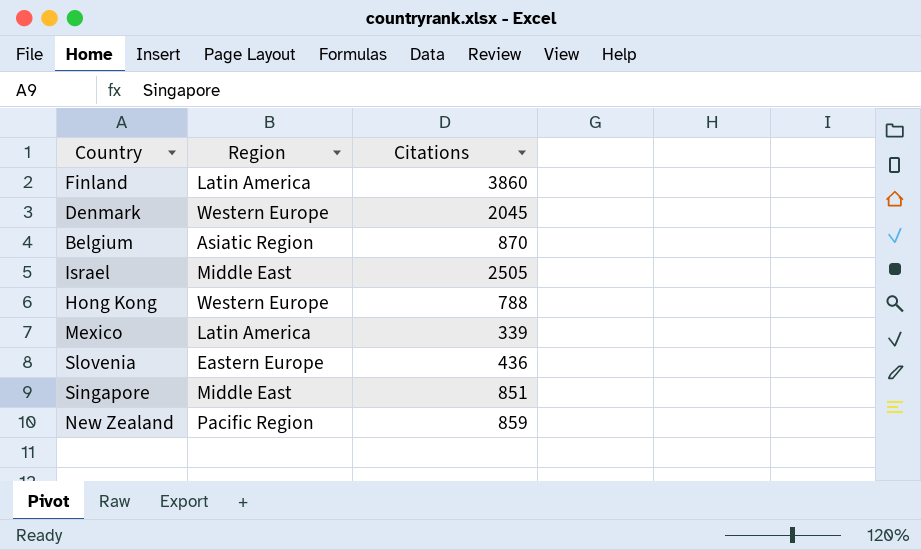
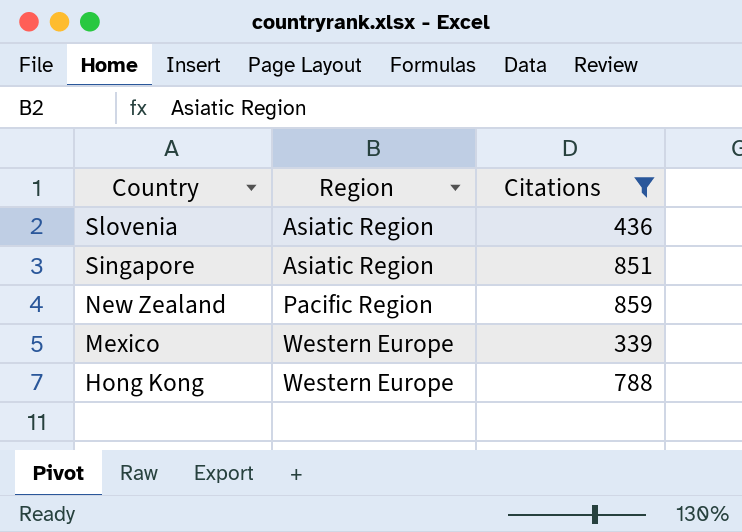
filter: none -> Citations <= 859
row order: none -> Country descending
Slovenia | Region: Eastern Europe -> Asiatic Region
Singapore | Region: Middle East -> Asiatic Region
Mexico | Region: Latin America -> Western Europe

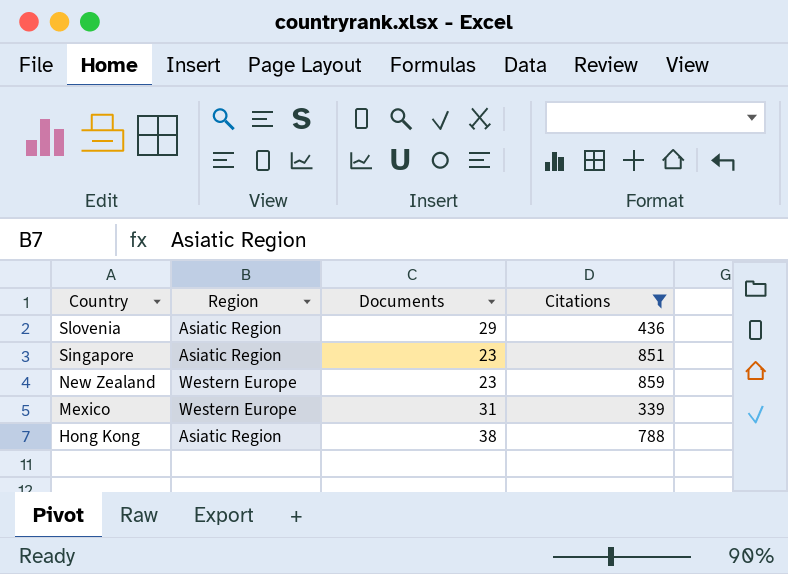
column Documents | position: none -> 3
New Zealand | Region: Pacific Region -> Western Europe
Hong Kong | Region: Western Europe -> Asiatic Region

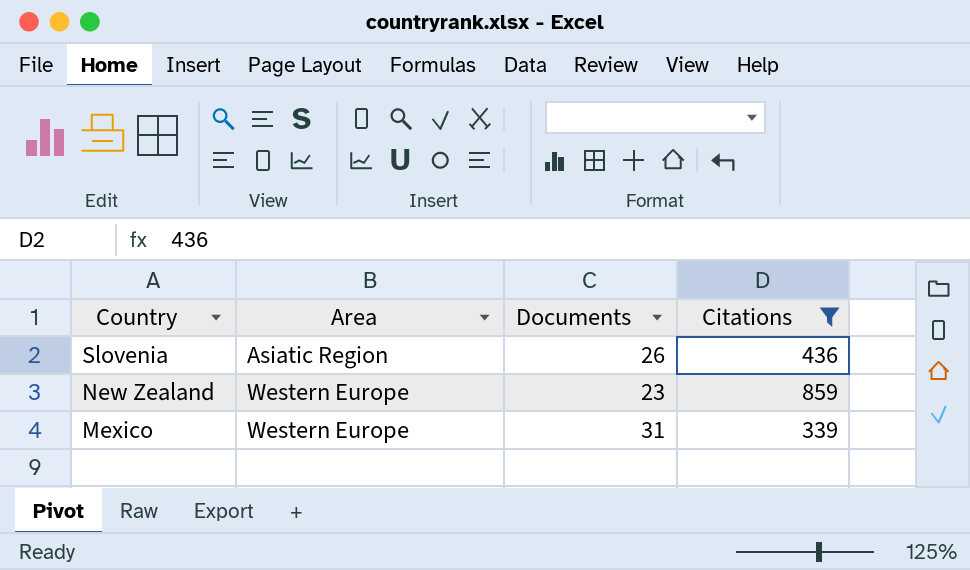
column name: Region -> Area
row Singapore: Asiatic Region | 23 | 851 -> none
row Hong Kong: Asiatic Region | 38 | 788 -> none
Slovenia | Documents: 29 -> 26

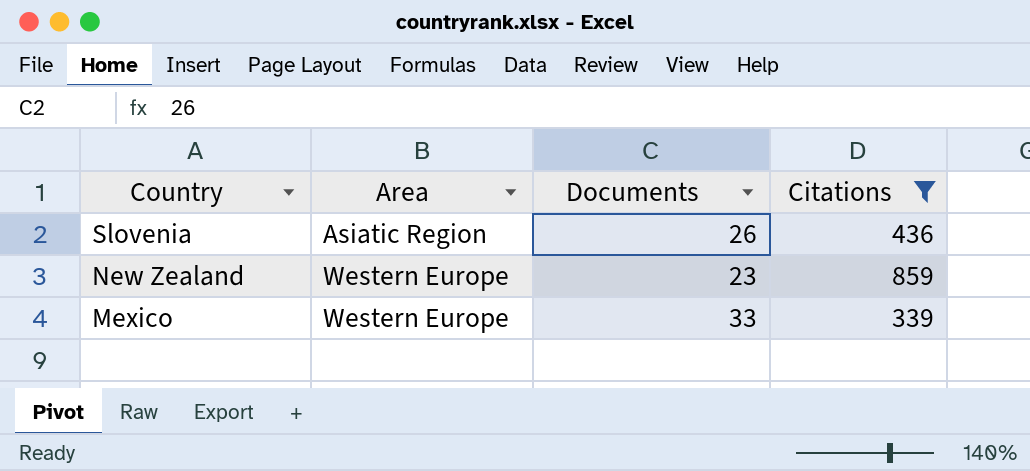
Mexico | Documents: 31 -> 33

